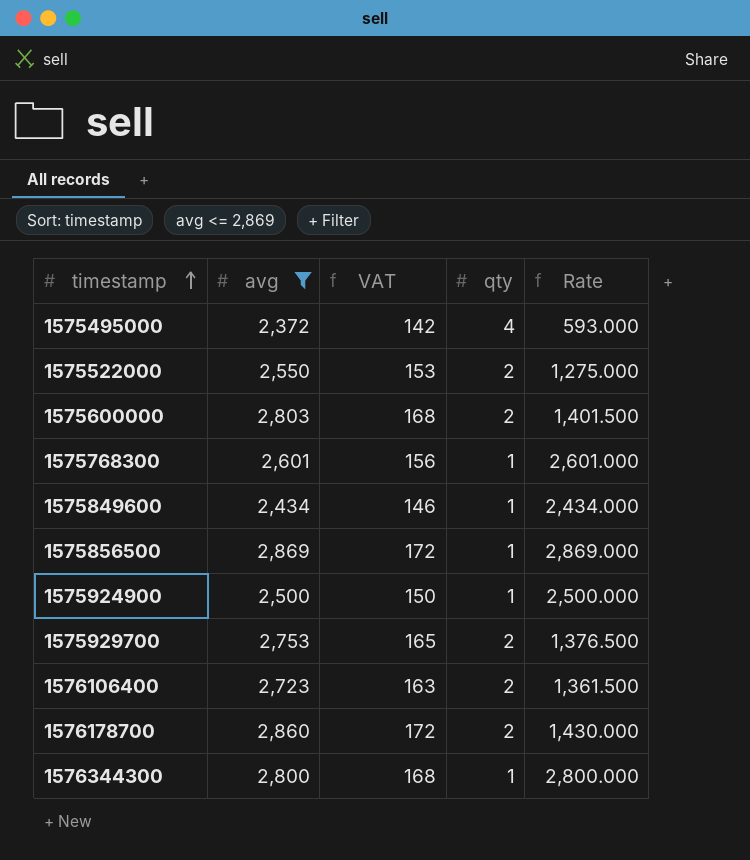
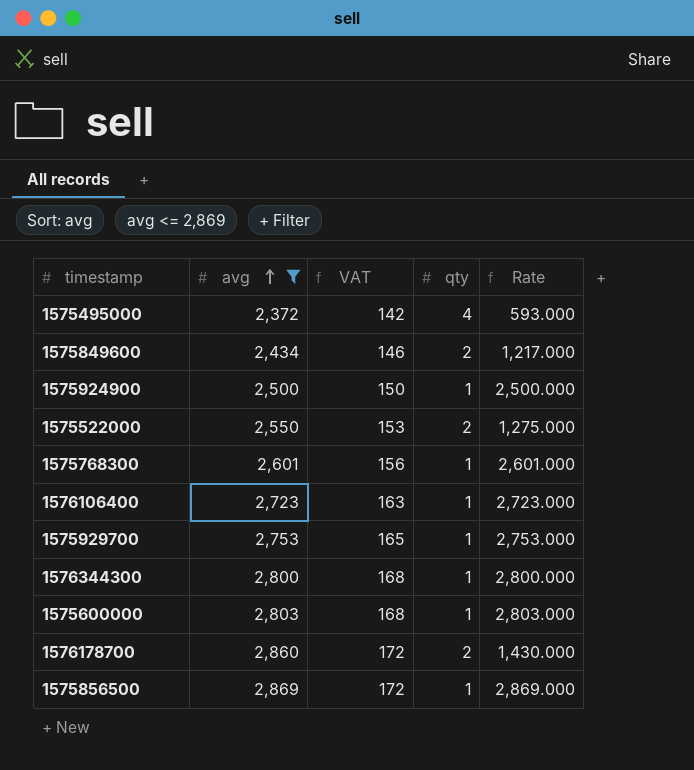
row order: timestamp ascending -> avg ascending
1575849600 | qty: 1 -> 2
1575849600 | Rate: 2,434.000 -> 1,217.000
1576106400 | qty: 2 -> 1
1576106400 | Rate: 1,361.500 -> 2,723.000
1575929700 | qty: 2 -> 1
1575929700 | Rate: 1,376.500 -> 2,753.000
1575600000 | qty: 2 -> 1
1575600000 | Rate: 1,401.500 -> 2,803.000

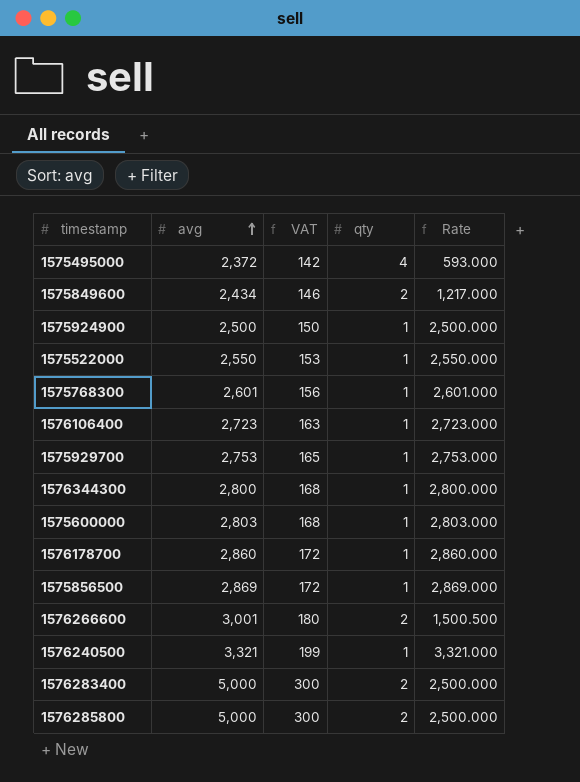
filter: avg <= 2,869 -> none
1575522000 | qty: 2 -> 1
1575522000 | Rate: 1,275.000 -> 2,550.000
1576178700 | qty: 2 -> 1
1576178700 | Rate: 1,430.000 -> 2,860.000

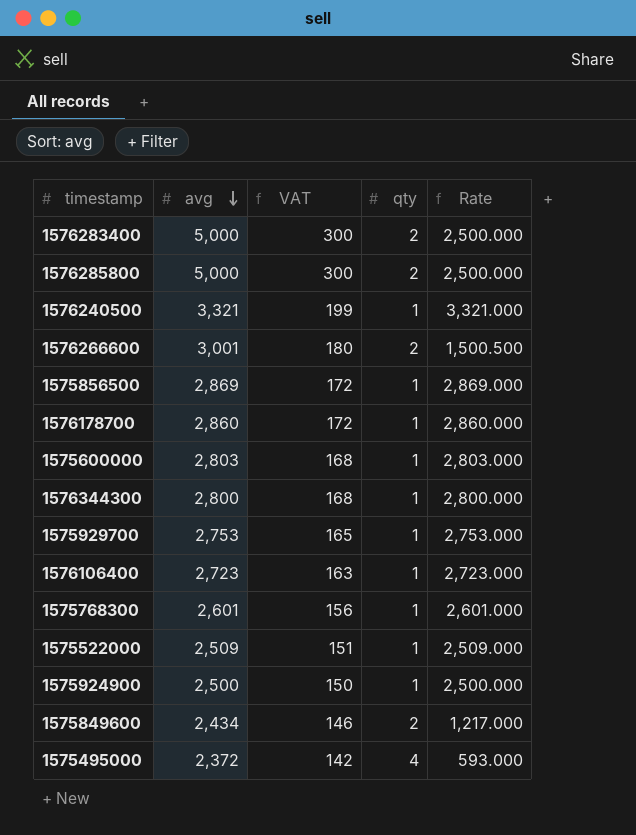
row order: avg ascending -> avg descending
1575522000 | avg: 2,550 -> 2,509
1575522000 | VAT: 153 -> 151
1575522000 | Rate: 2,550.000 -> 2,509.000

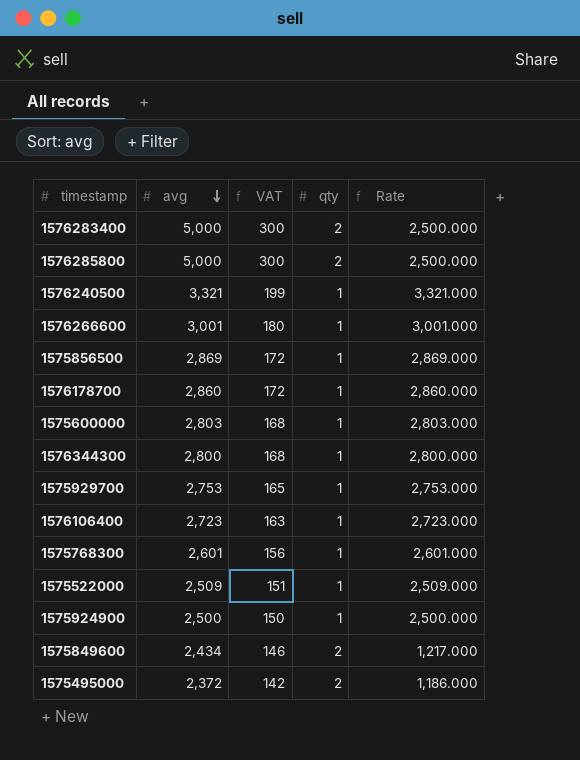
1576266600 | qty: 2 -> 1
1576266600 | Rate: 1,500.500 -> 3,001.000
1575495000 | qty: 4 -> 2
1575495000 | Rate: 593.000 -> 1,186.000

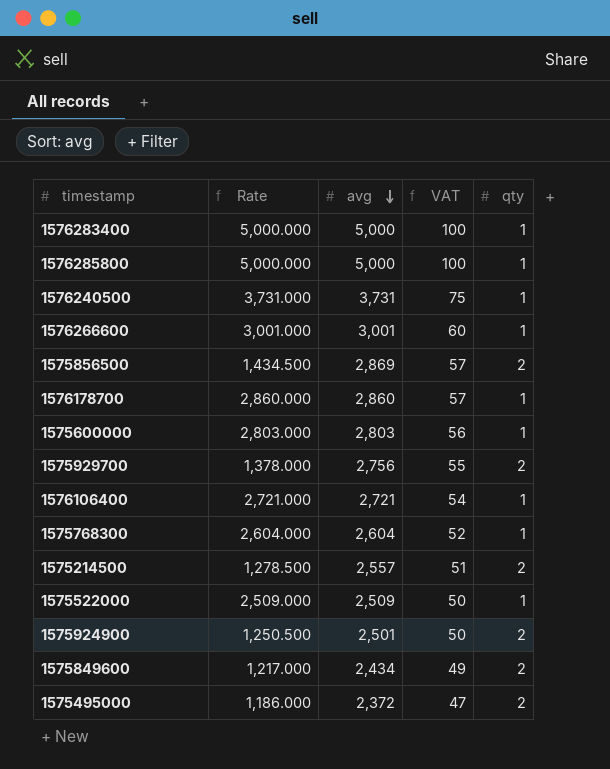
column Rate | position: 5 -> 2
column VAT | formula: [avg] * 0.06 -> [avg] * 0.02
row 1576344300: 2,800 | 168 | 1 | 2,800.000 -> none
1576283400 | Rate: 2,500.000 -> 5,000.000
1576283400 | qty: 2 -> 1
1576285800 | Rate: 2,500.000 -> 5,000.000
1576285800 | qty: 2 -> 1
1576240500 | Rate: 3,321.000 -> 3,731.000
1576240500 | avg: 3,321 -> 3,731
1575856500 | Rate: 2,869.000 -> 1,434.500
1575856500 | qty: 1 -> 2
1575929700 | Rate: 2,753.000 -> 1,378.000
1575929700 | avg: 2,753 -> 2,756
1575929700 | qty: 1 -> 2
1576106400 | Rate: 2,723.000 -> 2,721.000
1576106400 | avg: 2,723 -> 2,721
1575768300 | Rate: 2,601.000 -> 2,604.000
1575768300 | avg: 2,601 -> 2,604
row 1575214500: none -> 1,278.500 | 2,557 | 51 | 2
1575924900 | Rate: 2,500.000 -> 1,250.500
1575924900 | avg: 2,500 -> 2,501
1575924900 | qty: 1 -> 2

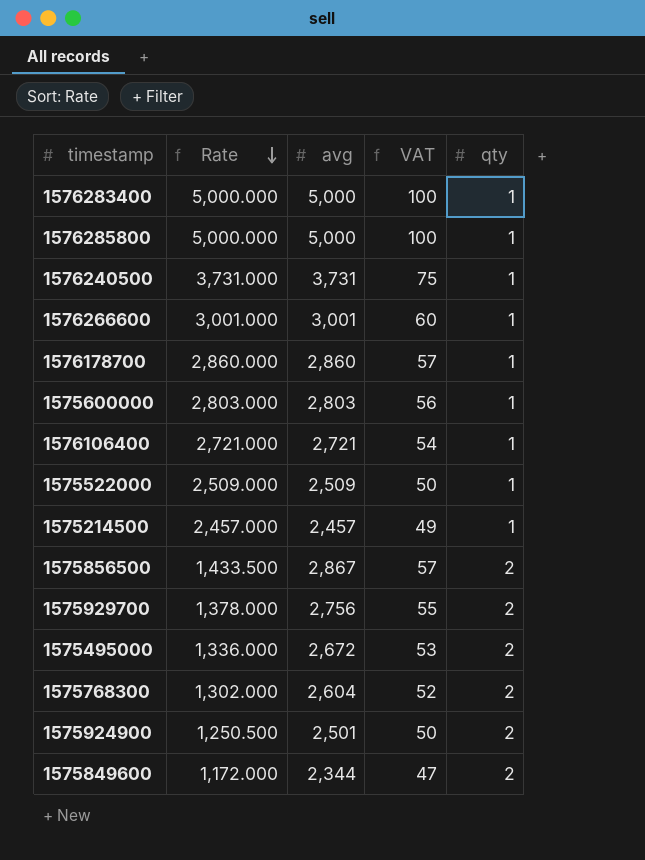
row order: avg descending -> Rate descending
1575214500 | Rate: 1,278.500 -> 2,457.000
1575214500 | avg: 2,557 -> 2,457
1575214500 | VAT: 51 -> 49
1575214500 | qty: 2 -> 1
1575856500 | Rate: 1,434.500 -> 1,433.500
1575856500 | avg: 2,869 -> 2,867
1575495000 | Rate: 1,186.000 -> 1,336.000
1575495000 | avg: 2,372 -> 2,672
1575495000 | VAT: 47 -> 53
1575768300 | Rate: 2,604.000 -> 1,302.000
1575768300 | qty: 1 -> 2
1575849600 | Rate: 1,217.000 -> 1,172.000
1575849600 | avg: 2,434 -> 2,344
1575849600 | VAT: 49 -> 47

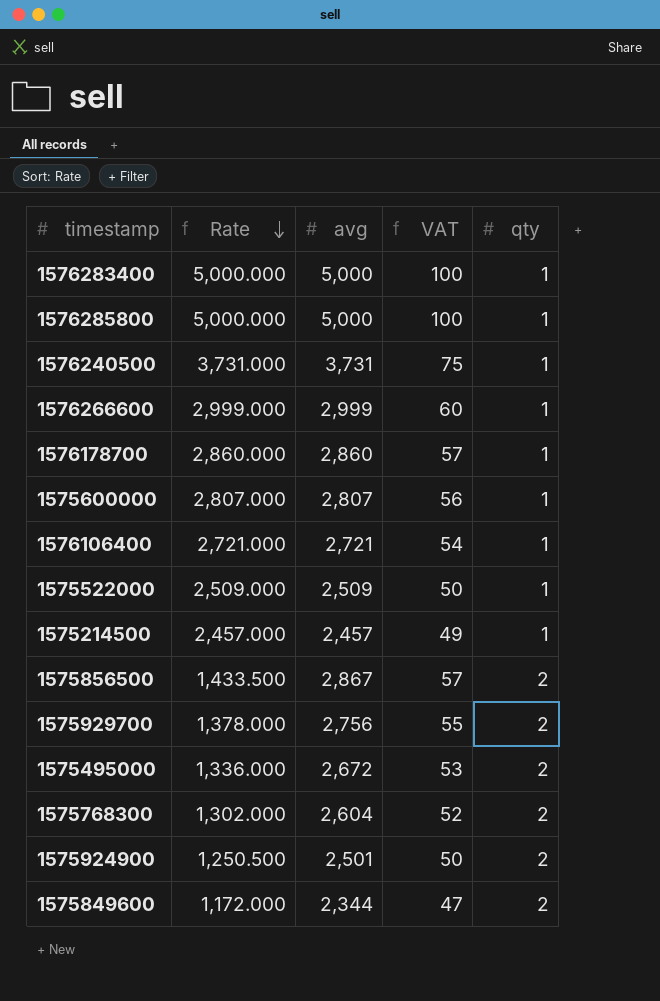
1576266600 | Rate: 3,001.000 -> 2,999.000
1576266600 | avg: 3,001 -> 2,999
1575600000 | Rate: 2,803.000 -> 2,807.000
1575600000 | avg: 2,803 -> 2,807

